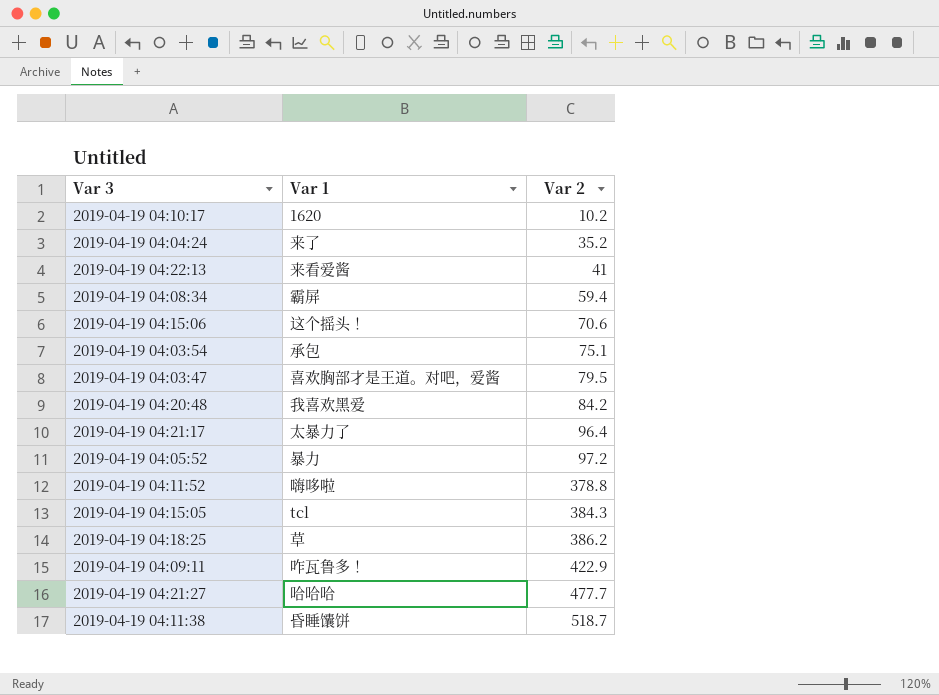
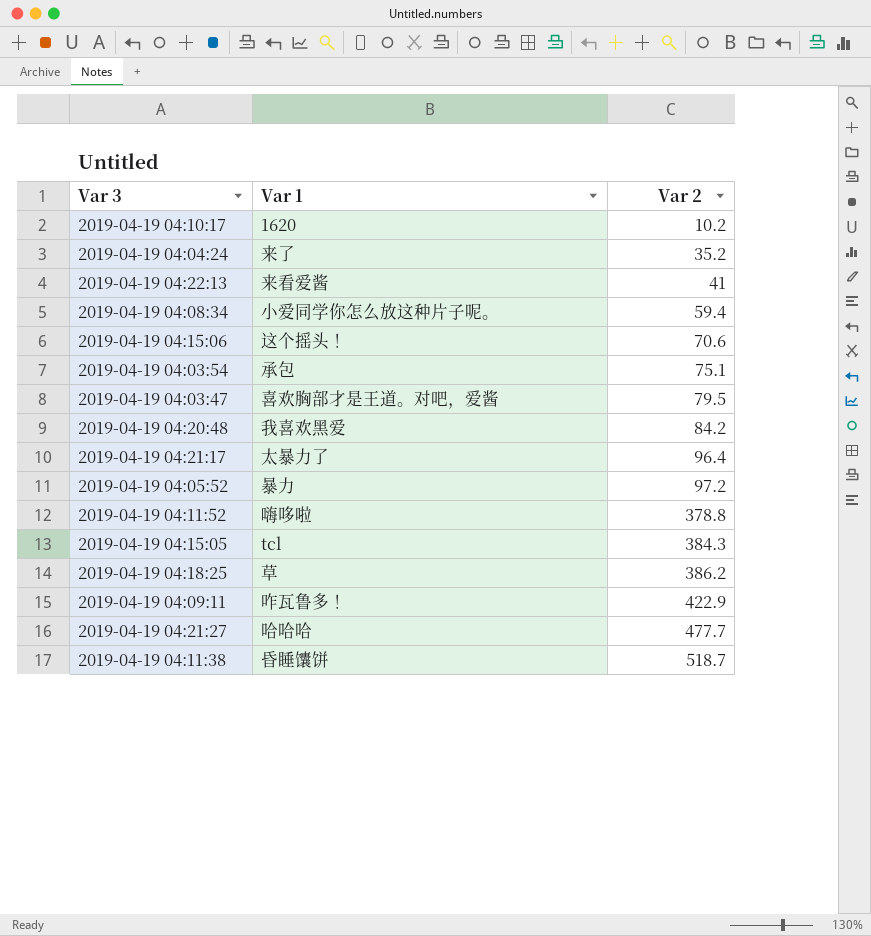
2019-04-19 04:08:34 | Var 1: 霸屏 -> 小爱同学你怎么放这种片子呢。

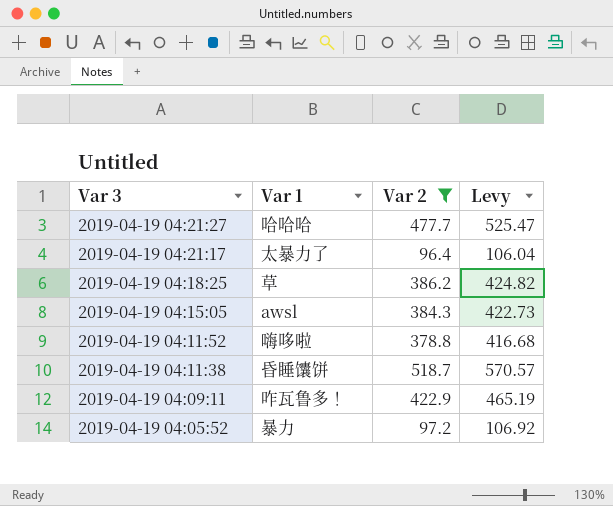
filter: none -> Var 2 >= 96.4
row order: Var 2 ascending -> Var 3 descending
column Levy | formula: none -> [Var 2] * 1.1
2019-04-19 04:15:05 | Var 1: tcl -> awsl

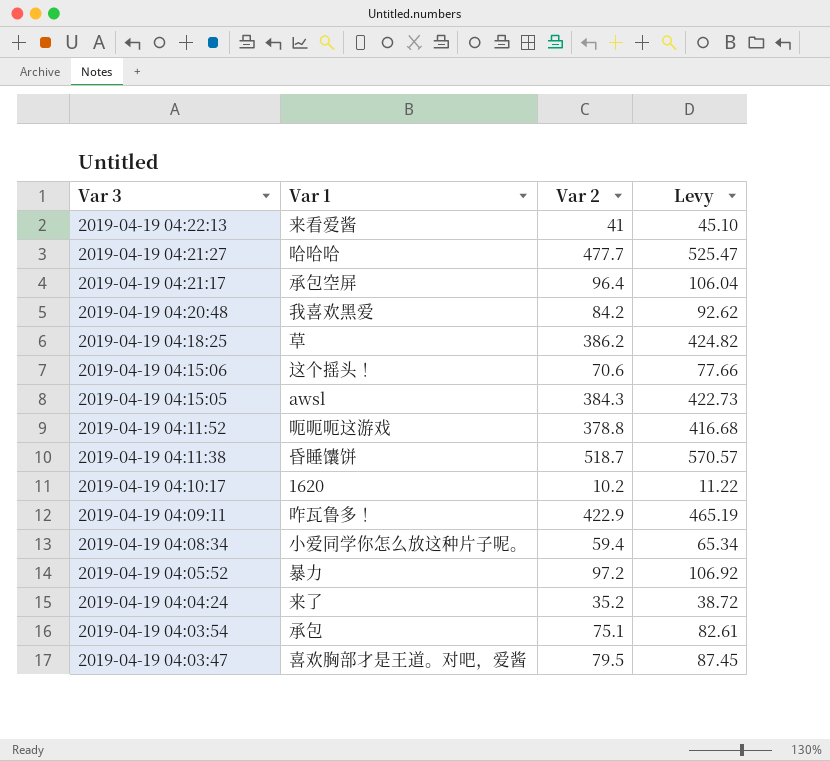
filter: Var 2 >= 96.4 -> none
2019-04-19 04:21:17 | Var 1: 太暴力了 -> 承包空屏
2019-04-19 04:11:52 | Var 1: 嗨哆啦 -> 呃呃呃这游戏

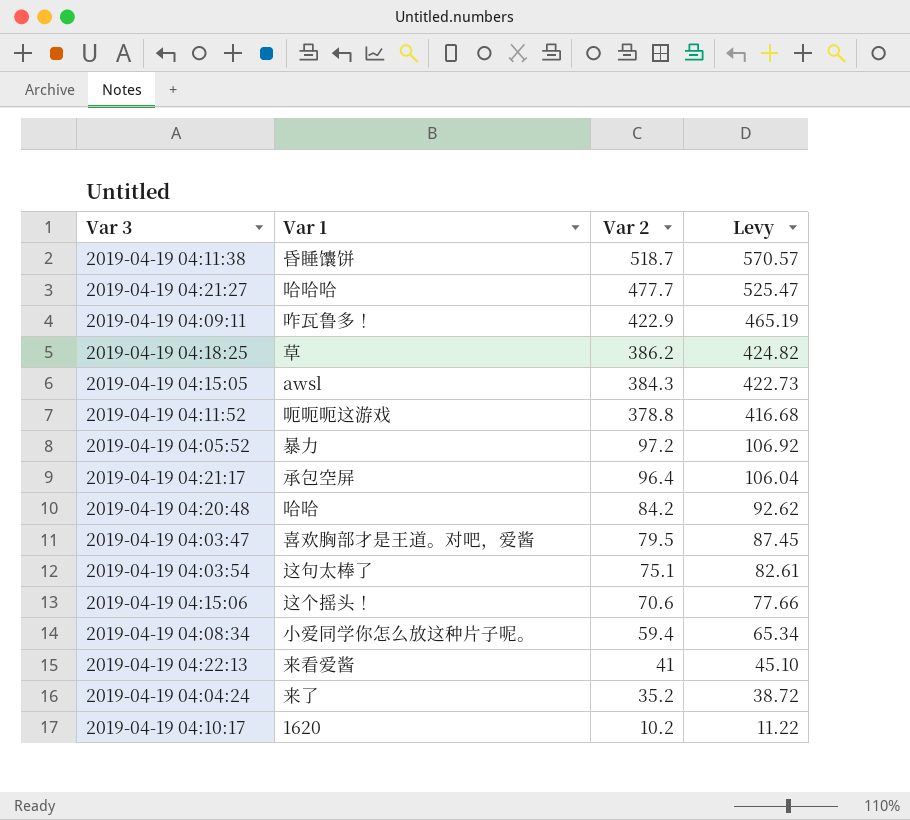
row order: Var 3 descending -> Var 2 descending
2019-04-19 04:20:48 | Var 1: 我喜欢黑爱 -> 哈哈
2019-04-19 04:03:54 | Var 1: 承包 -> 这句太棒了

